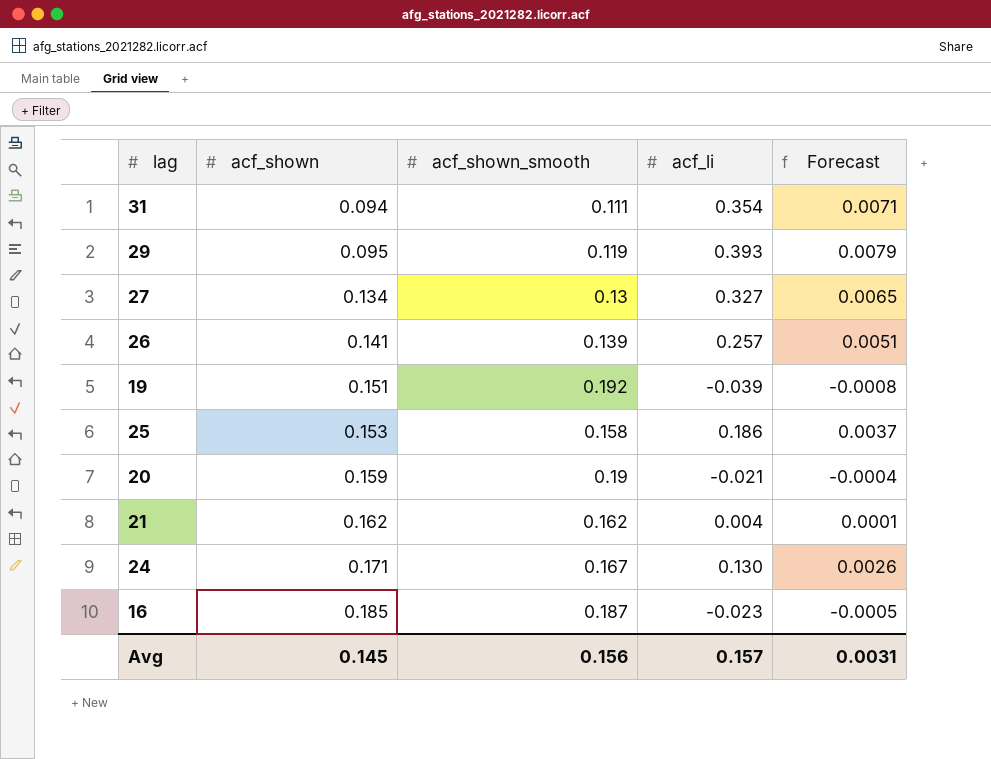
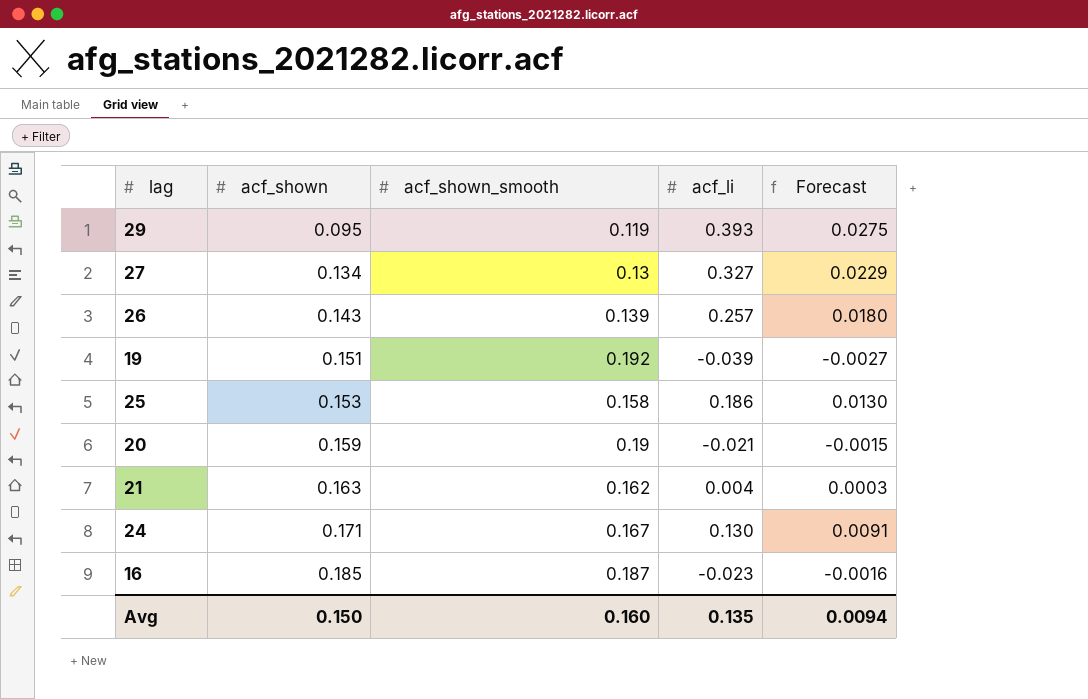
column Forecast | formula: [acf_li] * 0.02 -> [acf_li] * 0.07
row 31: 0.094 | 0.111 | 0.354 | 0.0071 -> none
26 | acf_shown: 0.141 -> 0.143
21 | acf_shown: 0.162 -> 0.163
Avg | acf_shown: 0.145 -> 0.150
Avg | acf_shown_smooth: 0.156 -> 0.160
Avg | acf_li: 0.157 -> 0.135
Avg | Forecast: 0.0031 -> 0.0094

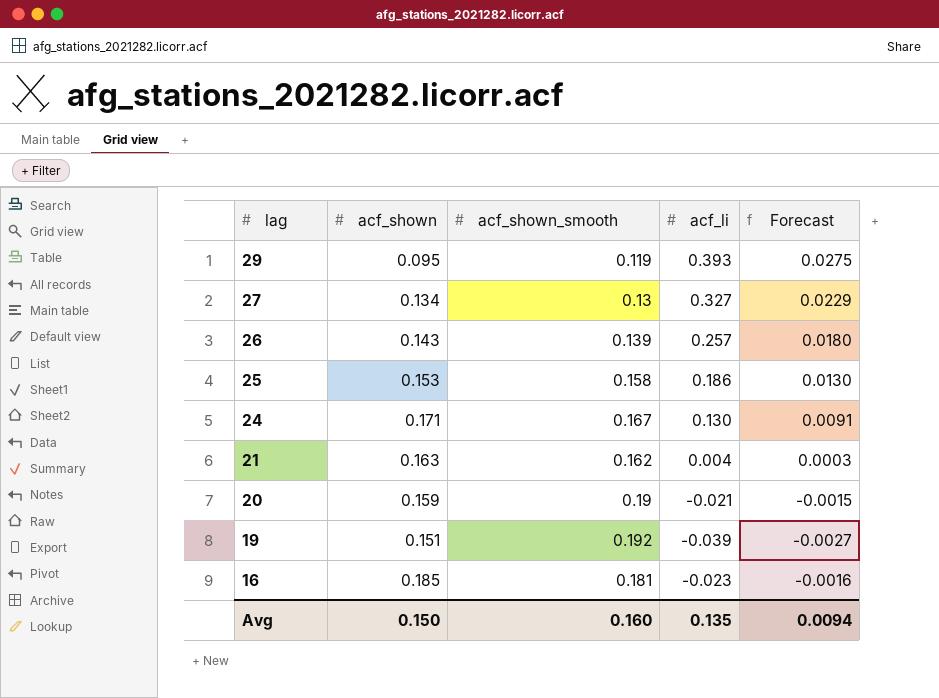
row order: acf_shown ascending -> lag descending
16 | acf_shown_smooth: 0.187 -> 0.181

